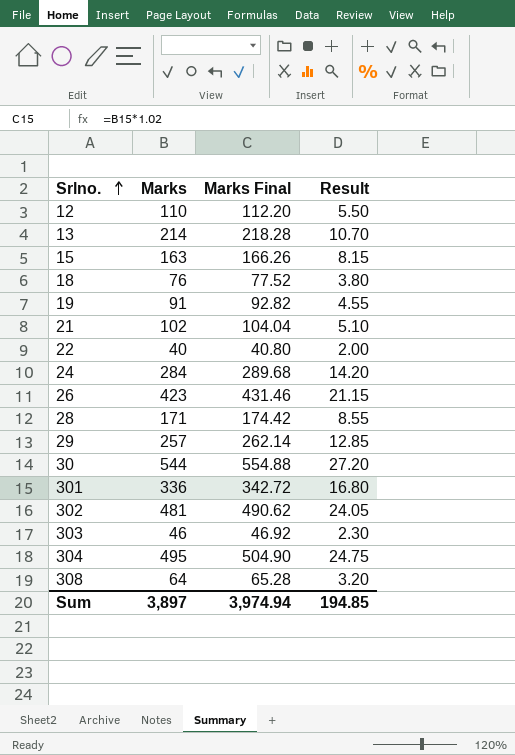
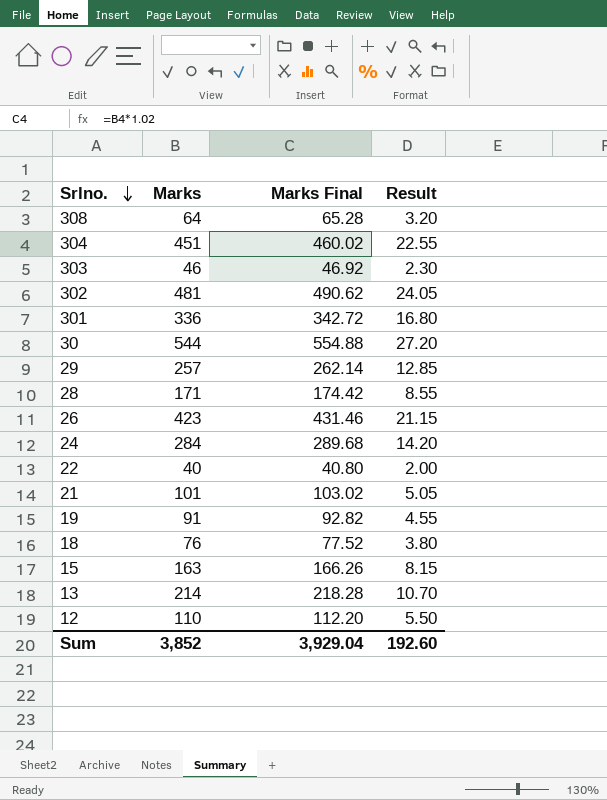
row order: Srlno. ascending -> Srlno. descending
304 | Marks: 495 -> 451
304 | Marks Final: 504.90 -> 460.02
304 | Result: 24.75 -> 22.55
21 | Marks: 102 -> 101
21 | Marks Final: 104.04 -> 103.02
21 | Result: 5.10 -> 5.05
Sum | Marks: 3,897 -> 3,852
Sum | Marks Final: 3,974.94 -> 3,929.04
Sum | Result: 194.85 -> 192.60

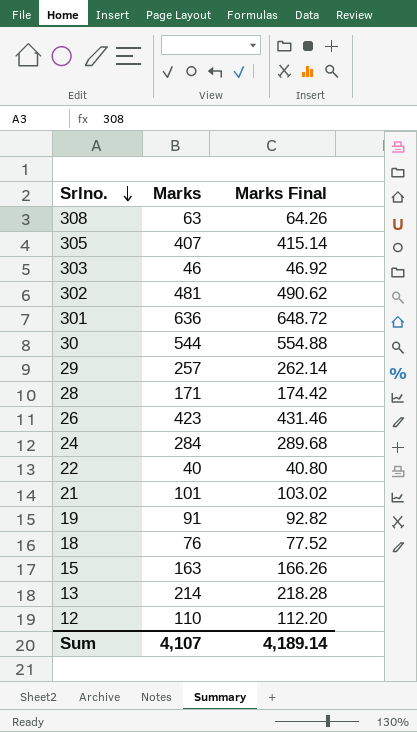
column Result | formula: [Marks] * 0.05 -> none
row 304: 451 | 460.02 | 22.55 -> none
308 | Marks: 64 -> 63
308 | Marks Final: 65.28 -> 64.26
row 305: none -> 407 | 415.14
301 | Marks: 336 -> 636
301 | Marks Final: 342.72 -> 648.72
Sum | Marks: 3,852 -> 4,107
Sum | Marks Final: 3,929.04 -> 4,189.14

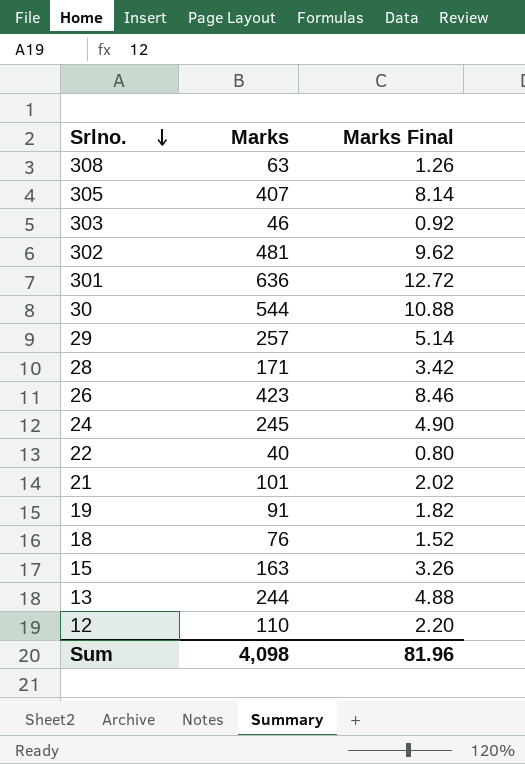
column Marks Final | formula: [Marks] * 1.02 -> [Marks] * 0.02
24 | Marks: 284 -> 245
13 | Marks: 214 -> 244
Sum | Marks: 4,107 -> 4,098
Sum | Marks Final: 4,189.14 -> 81.96

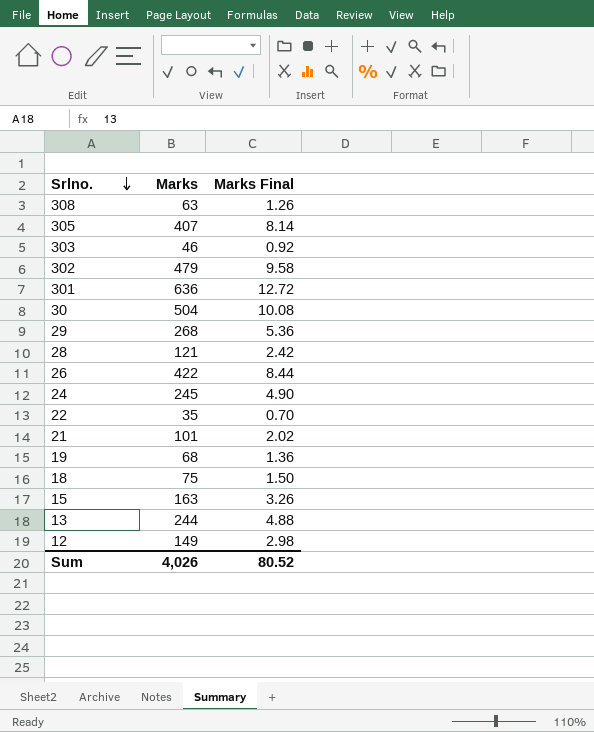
302 | Marks: 481 -> 479
302 | Marks Final: 9.62 -> 9.58
30 | Marks: 544 -> 504
30 | Marks Final: 10.88 -> 10.08
29 | Marks: 257 -> 268
29 | Marks Final: 5.14 -> 5.36
28 | Marks: 171 -> 121
28 | Marks Final: 3.42 -> 2.42
26 | Marks: 423 -> 422
26 | Marks Final: 8.46 -> 8.44
22 | Marks: 40 -> 35
22 | Marks Final: 0.80 -> 0.70
19 | Marks: 91 -> 68
19 | Marks Final: 1.82 -> 1.36
18 | Marks: 76 -> 75
18 | Marks Final: 1.52 -> 1.50
12 | Marks: 110 -> 149
12 | Marks Final: 2.20 -> 2.98
Sum | Marks: 4,098 -> 4,026
Sum | Marks Final: 81.96 -> 80.52

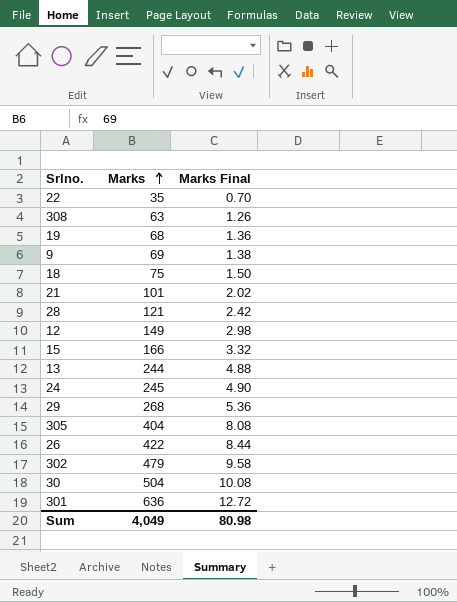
row order: Srlno. descending -> Marks ascending
row 303: 46 | 0.92 -> none
row 9: none -> 69 | 1.38
15 | Marks: 163 -> 166
15 | Marks Final: 3.26 -> 3.32
305 | Marks: 407 -> 404
305 | Marks Final: 8.14 -> 8.08
Sum | Marks: 4,026 -> 4,049
Sum | Marks Final: 80.52 -> 80.98

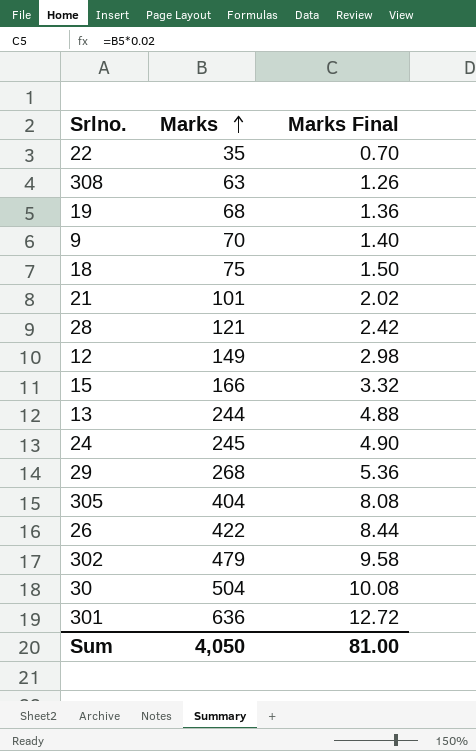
9 | Marks: 69 -> 70
9 | Marks Final: 1.38 -> 1.40
Sum | Marks: 4,049 -> 4,050
Sum | Marks Final: 80.98 -> 81.00

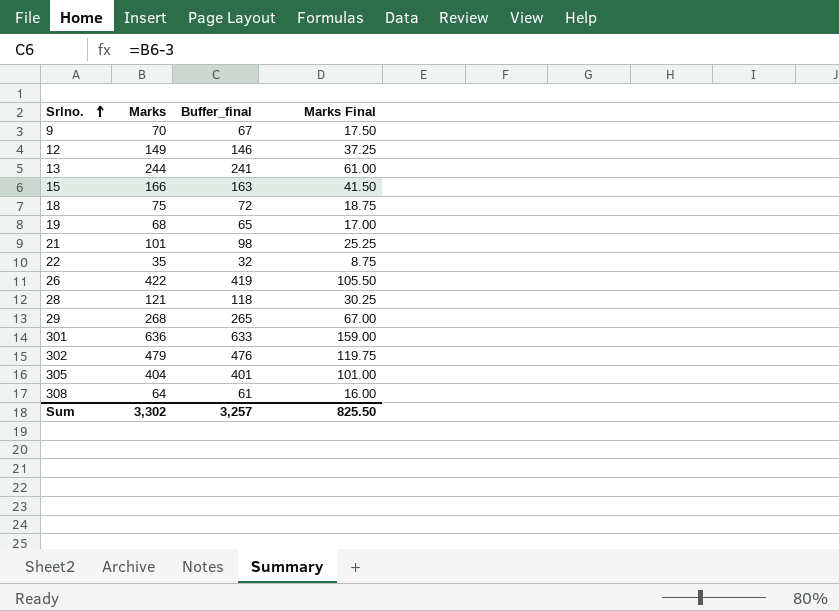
row order: Marks ascending -> Srlno. ascending
column Buffer_final | formula: none -> [Marks] - 3
column Marks Final | formula: [Marks] * 0.02 -> [Marks] * 0.25
row 24: 245 | 4.90 -> none
row 30: 504 | 10.08 -> none
308 | Marks: 63 -> 64
Sum | Marks: 4,050 -> 3,302
Sum | Marks Final: 81.00 -> 825.50

